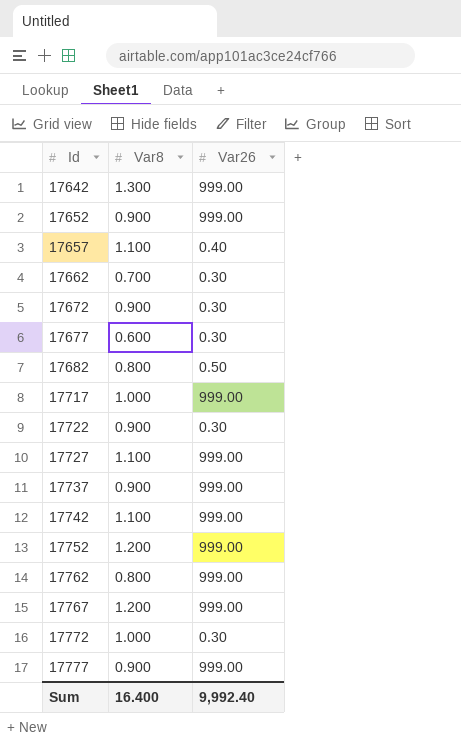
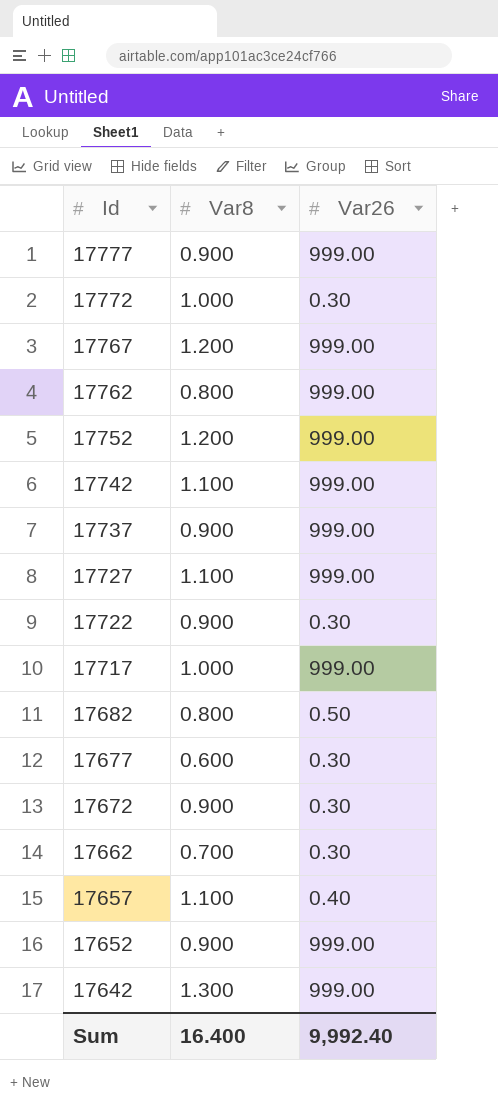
row order: Id ascending -> Id descending

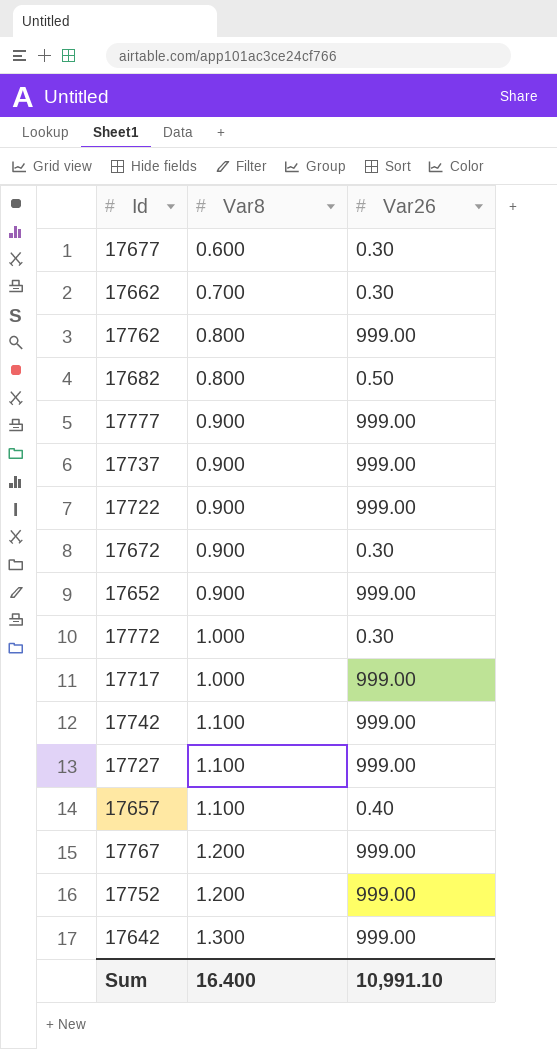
row order: Id descending -> Var8 ascending
17722 | Var26: 0.30 -> 999.00
Sum | Var26: 9,992.40 -> 10,991.10

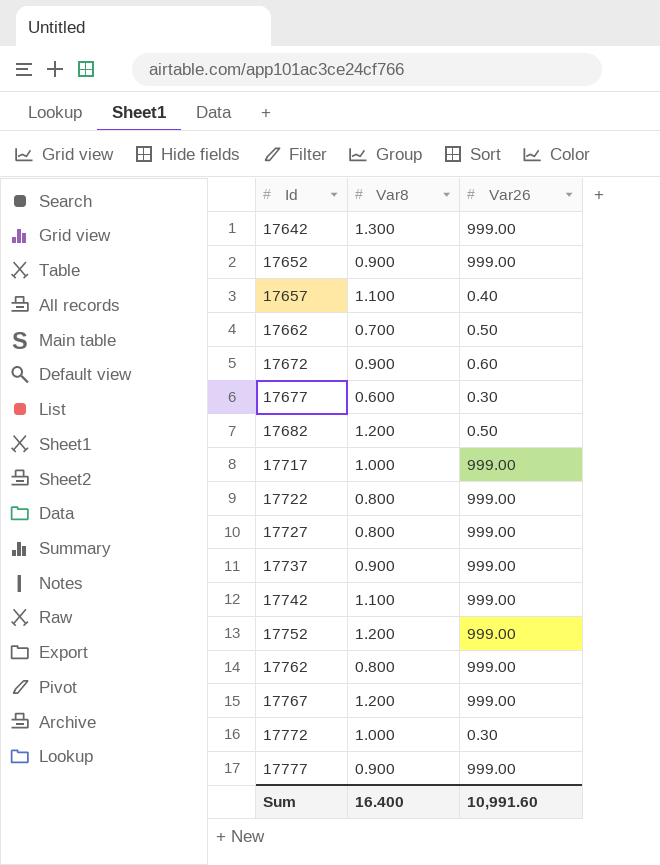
row order: Var8 ascending -> Id ascending
17662 | Var26: 0.30 -> 0.50
17672 | Var26: 0.30 -> 0.60
17682 | Var8: 0.800 -> 1.200
17722 | Var8: 0.900 -> 0.800
17727 | Var8: 1.100 -> 0.800
Sum | Var26: 10,991.10 -> 10,991.60

